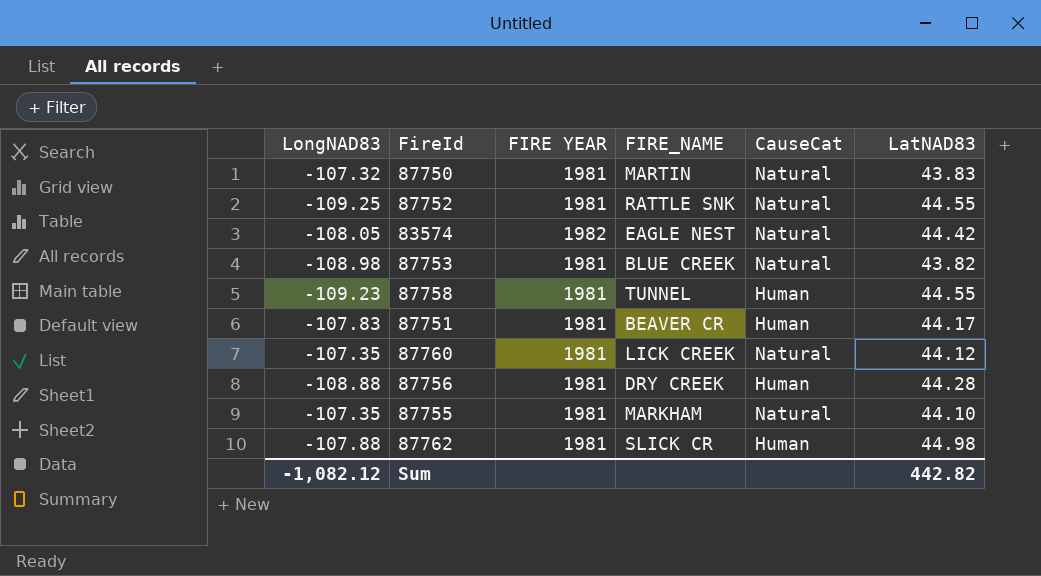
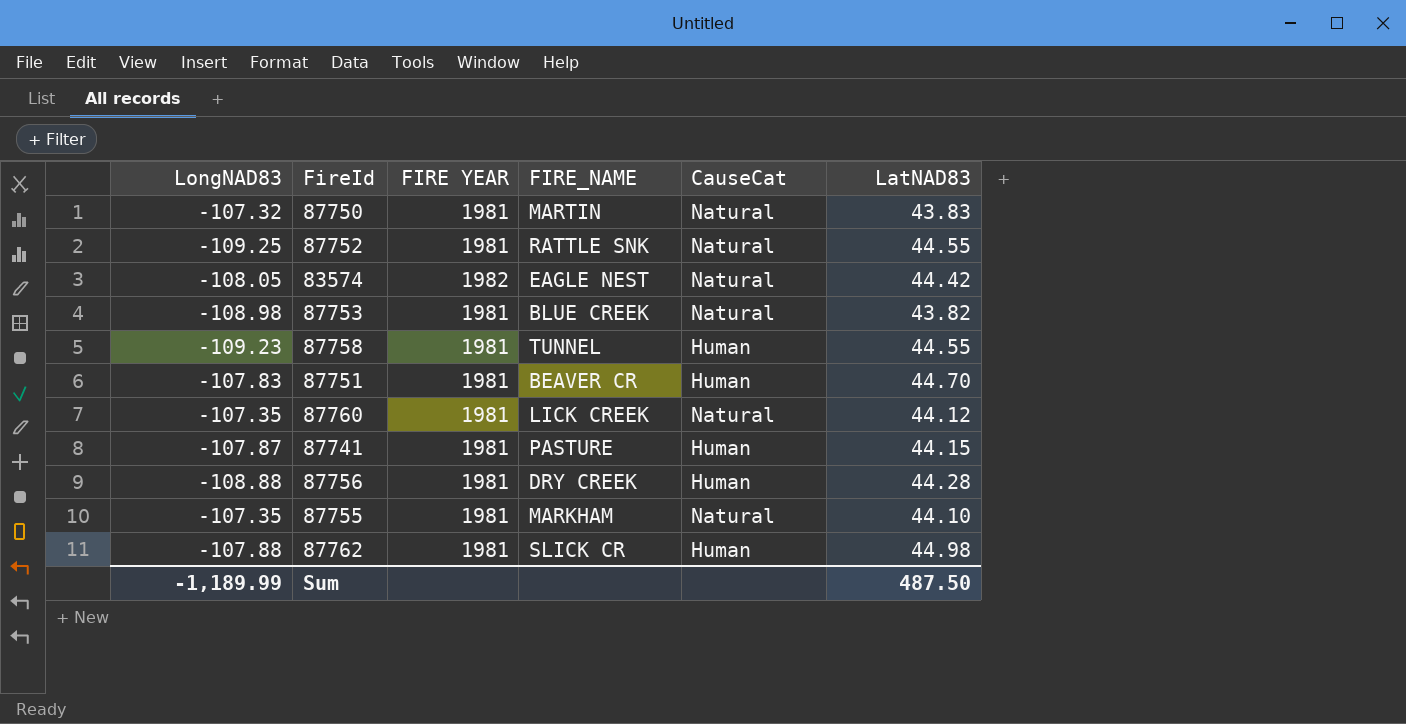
87751 | LatNAD83: 44.17 -> 44.70
row 87741: none -> -107.87 | 1981 | PASTURE | Human | 44.15
Sum | LongNAD83: -1,082.12 -> -1,189.99
Sum | LatNAD83: 442.82 -> 487.50

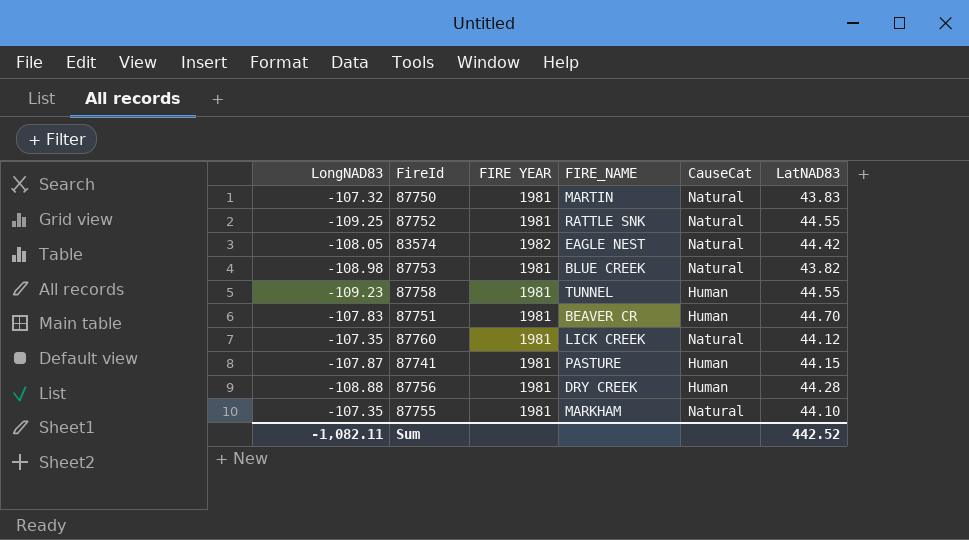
row 87762: -107.88 | 1981 | SLICK CR | Human | 44.98 -> none
Sum | LongNAD83: -1,189.99 -> -1,082.11
Sum | LatNAD83: 487.50 -> 442.52

